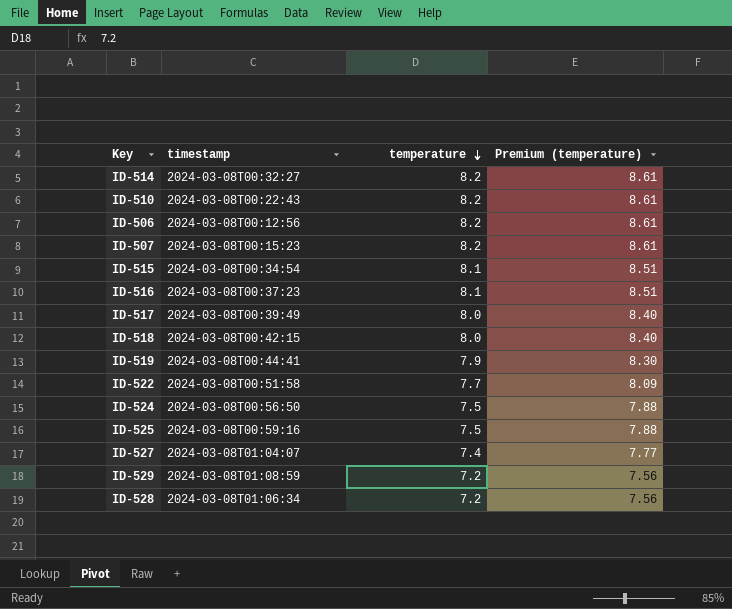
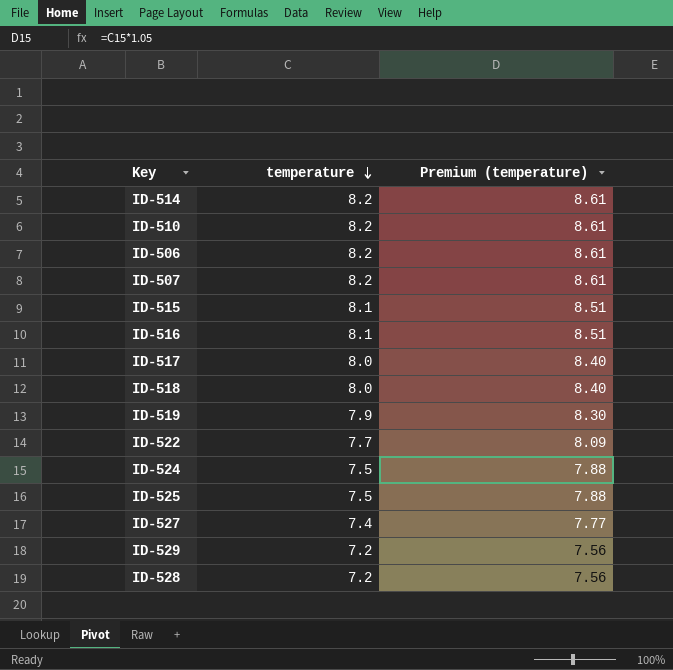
column timestamp | position: 2 -> none

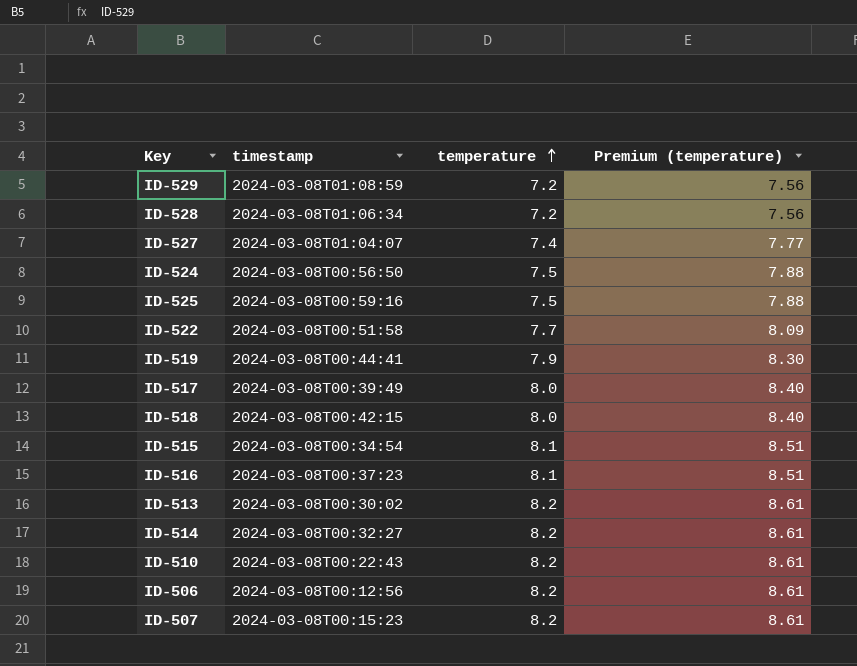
row order: temperature descending -> temperature ascending
column timestamp | position: none -> 2
row ID-513: none -> 2024-03-08T00:30:02 | 8.2 | 8.61

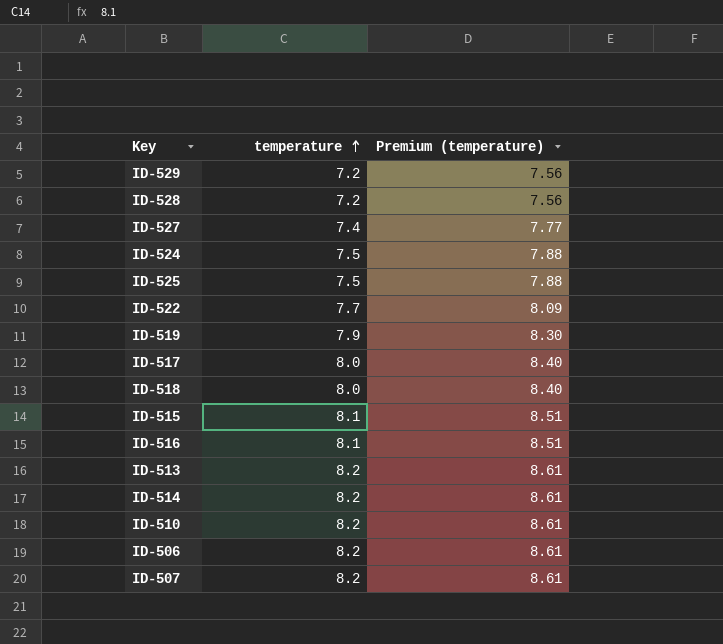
column timestamp | position: 2 -> none

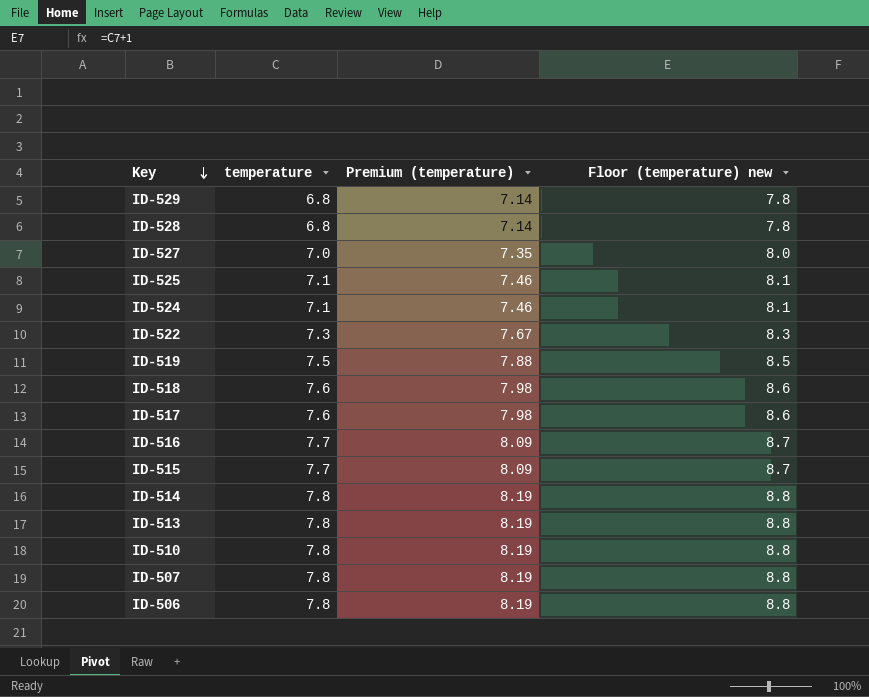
row order: temperature ascending -> Key descending
column Floor (temperature) new | formula: none -> [temperature] + 1
ID-529 | temperature: 7.2 -> 6.8
ID-529 | Premium (temperature): 7.56 -> 7.14
ID-528 | temperature: 7.2 -> 6.8
ID-528 | Premium (temperature): 7.56 -> 7.14
ID-527 | temperature: 7.4 -> 7.0
ID-527 | Premium (temperature): 7.77 -> 7.35
ID-525 | temperature: 7.5 -> 7.1
ID-525 | Premium (temperature): 7.88 -> 7.46
ID-524 | temperature: 7.5 -> 7.1
ID-524 | Premium (temperature): 7.88 -> 7.46
ID-522 | temperature: 7.7 -> 7.3
ID-522 | Premium (temperature): 8.09 -> 7.67
ID-519 | temperature: 7.9 -> 7.5
ID-519 | Premium (temperature): 8.30 -> 7.88
ID-518 | temperature: 8.0 -> 7.6
ID-518 | Premium (temperature): 8.40 -> 7.98
ID-517 | temperature: 8.0 -> 7.6
ID-517 | Premium (temperature): 8.40 -> 7.98
ID-516 | temperature: 8.1 -> 7.7
ID-516 | Premium (temperature): 8.51 -> 8.09
ID-515 | temperature: 8.1 -> 7.7
ID-515 | Premium (temperature): 8.51 -> 8.09
ID-514 | temperature: 8.2 -> 7.8
ID-514 | Premium (temperature): 8.61 -> 8.19
ID-513 | temperature: 8.2 -> 7.8
ID-513 | Premium (temperature): 8.61 -> 8.19
ID-510 | temperature: 8.2 -> 7.8
ID-510 | Premium (temperature): 8.61 -> 8.19
ID-507 | temperature: 8.2 -> 7.8
ID-507 | Premium (temperature): 8.61 -> 8.19
ID-506 | temperature: 8.2 -> 7.8
ID-506 | Premium (temperature): 8.61 -> 8.19

